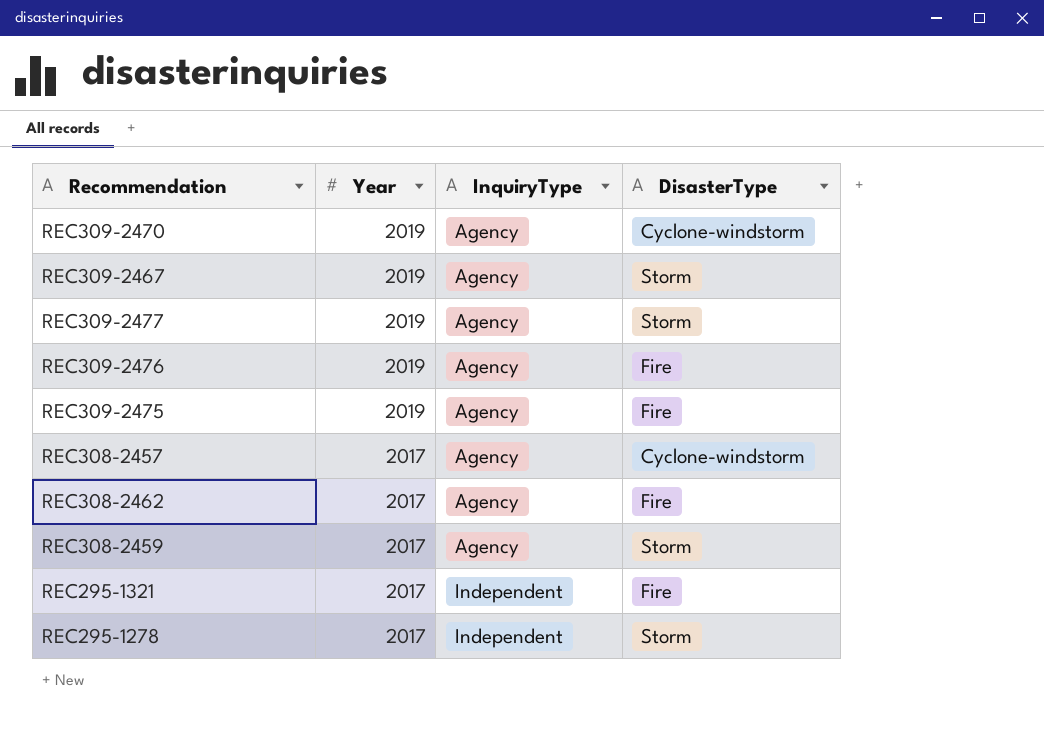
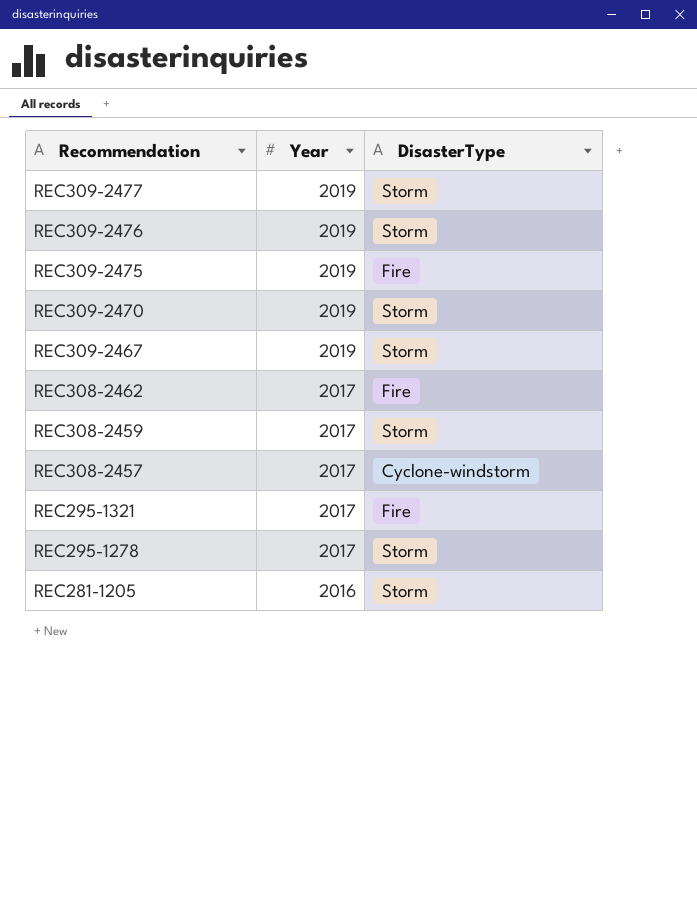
row order: Year descending -> Recommendation descending
column InquiryType | position: 3 -> none
REC309-2476 | DisasterType: Fire -> Storm
REC309-2470 | DisasterType: Cyclone-windstorm -> Storm
row REC281-1205: none -> 2016 | Storm

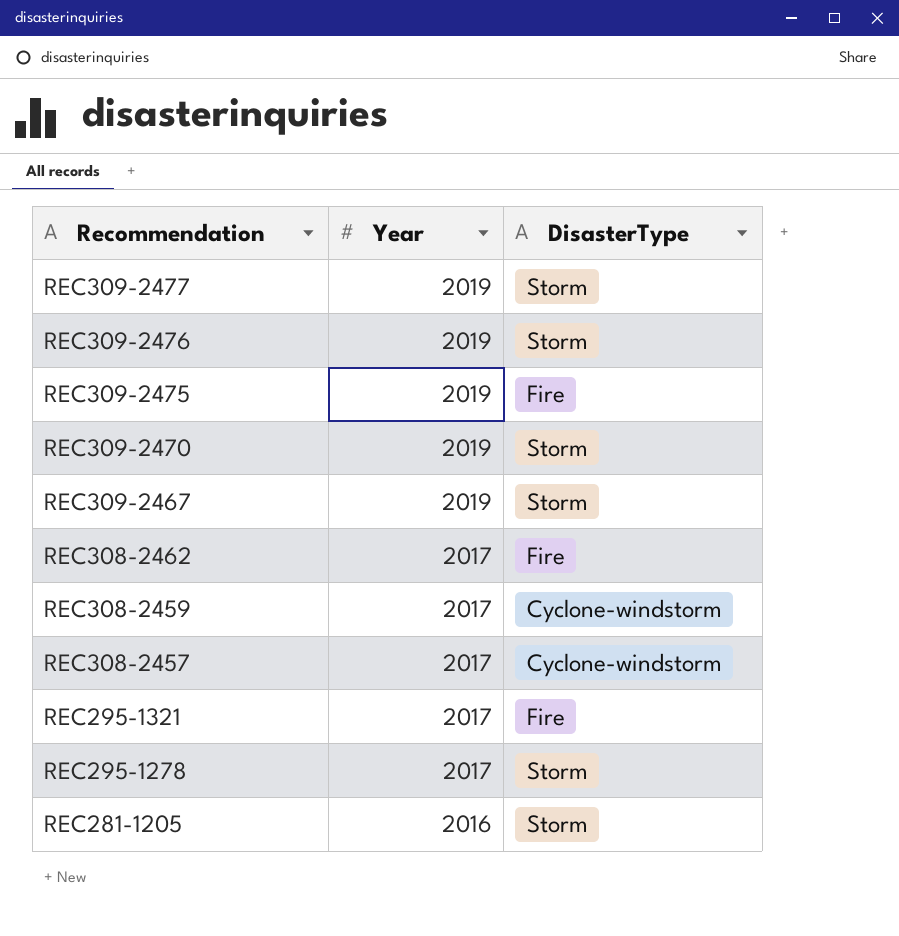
REC308-2459 | DisasterType: Storm -> Cyclone-windstorm

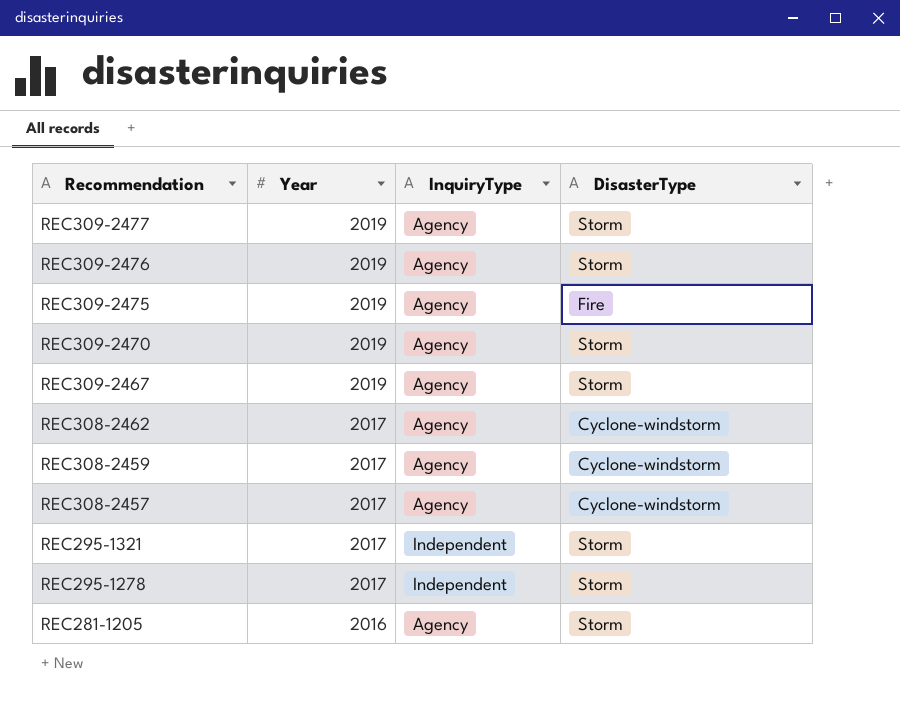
column InquiryType | position: none -> 3
REC308-2462 | DisasterType: Fire -> Cyclone-windstorm
REC295-1321 | DisasterType: Fire -> Storm

